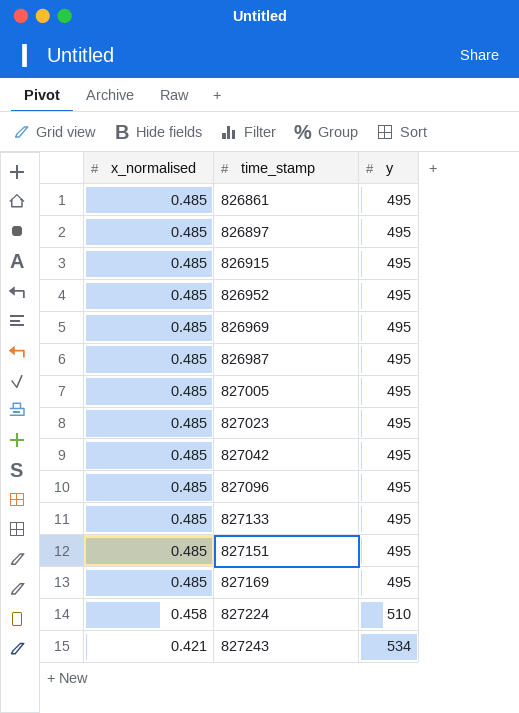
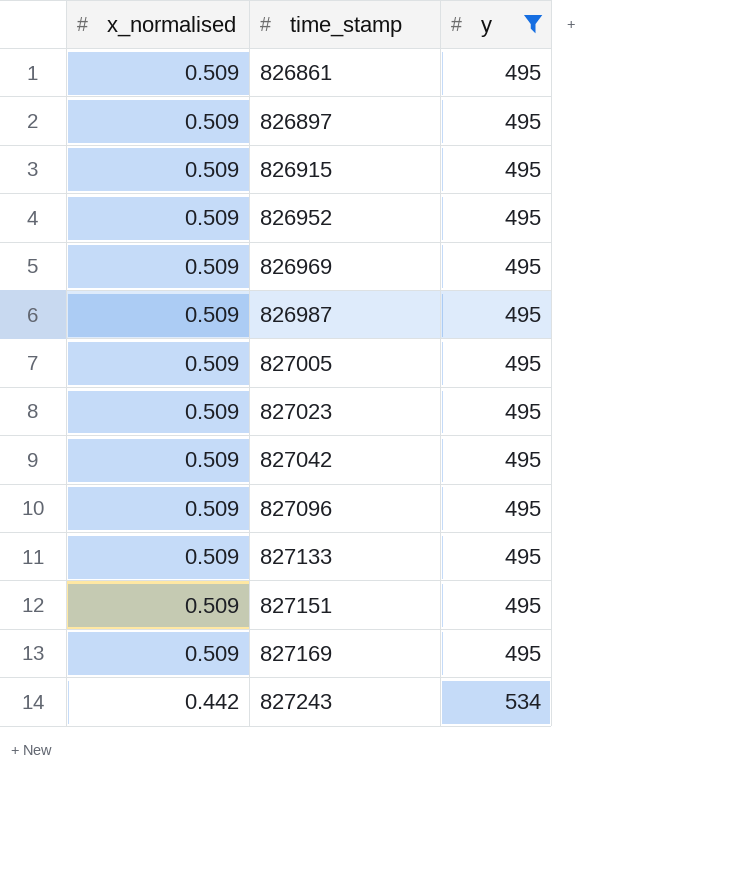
filter: none -> y != 510
826861 | x_normalised: 0.485 -> 0.509
826897 | x_normalised: 0.485 -> 0.509
826915 | x_normalised: 0.485 -> 0.509
826952 | x_normalised: 0.485 -> 0.509
826969 | x_normalised: 0.485 -> 0.509
826987 | x_normalised: 0.485 -> 0.509
827005 | x_normalised: 0.485 -> 0.509
827023 | x_normalised: 0.485 -> 0.509
827042 | x_normalised: 0.485 -> 0.509
827096 | x_normalised: 0.485 -> 0.509
827133 | x_normalised: 0.485 -> 0.509
827151 | x_normalised: 0.485 -> 0.509
827169 | x_normalised: 0.485 -> 0.509
827243 | x_normalised: 0.421 -> 0.442

